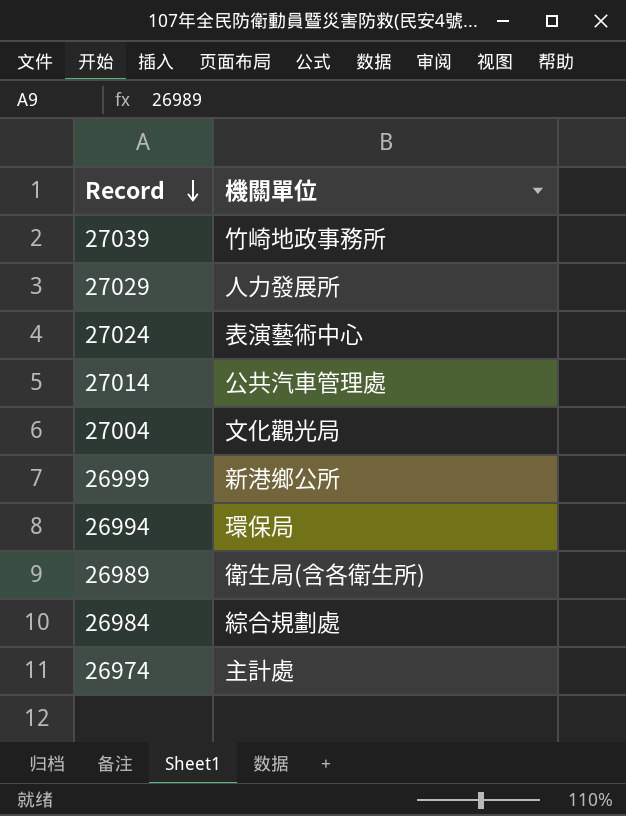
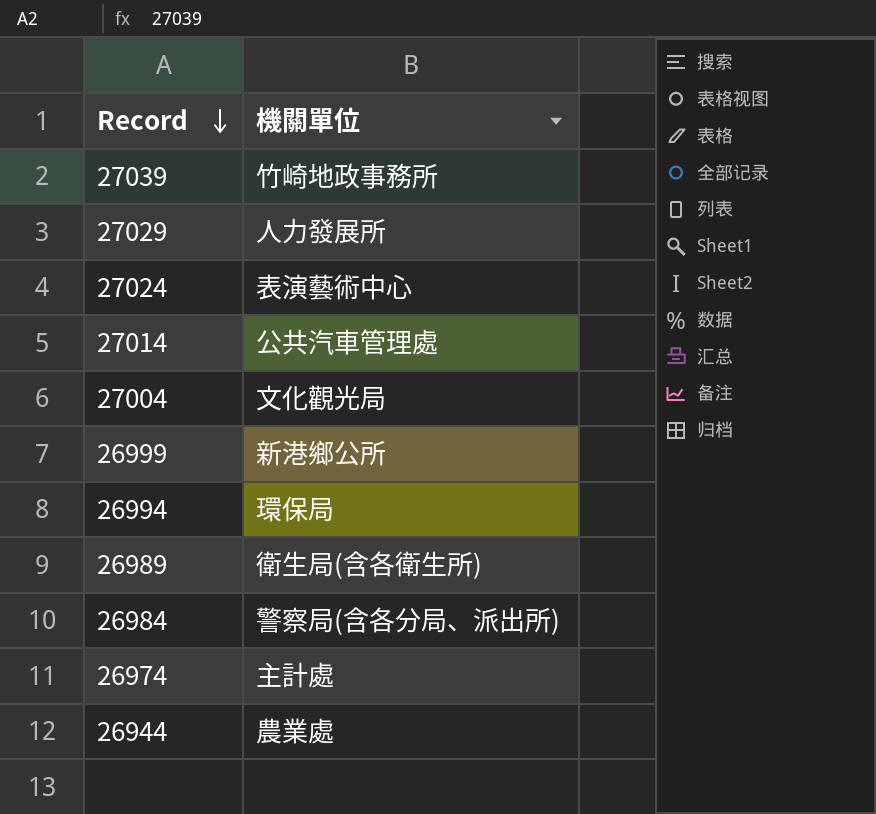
26984 | 機關單位: 綜合規劃處 -> 警察局(含各分局、派出所)
row 26944: none -> 農業處

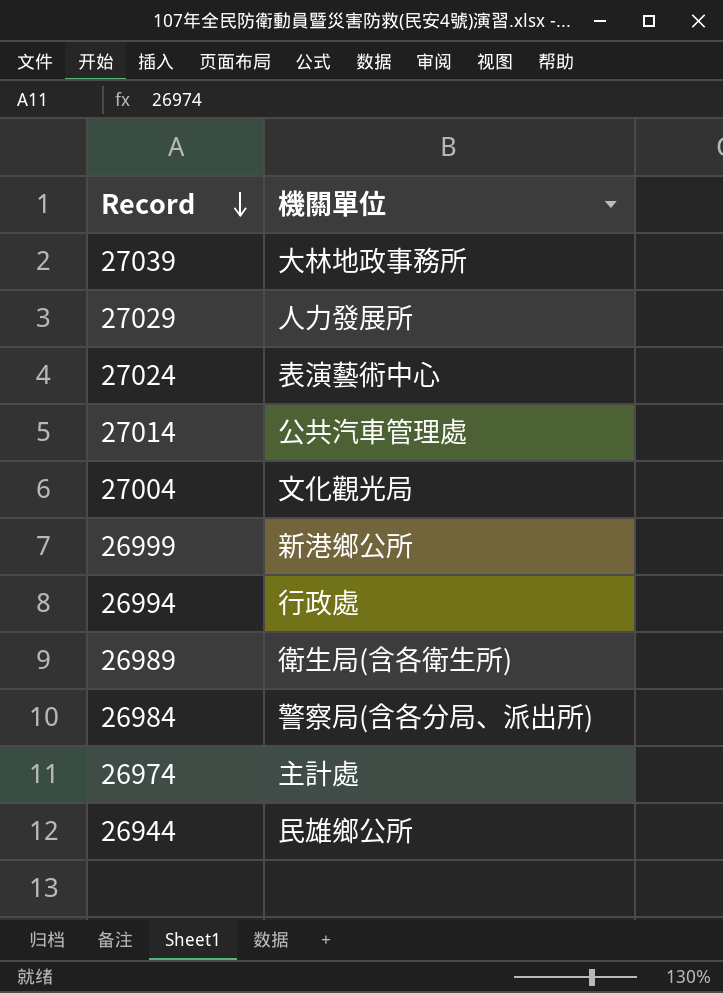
27039 | 機關單位: 竹崎地政事務所 -> 大林地政事務所
26994 | 機關單位: 環保局 -> 行政處
26944 | 機關單位: 農業處 -> 民雄鄉公所

